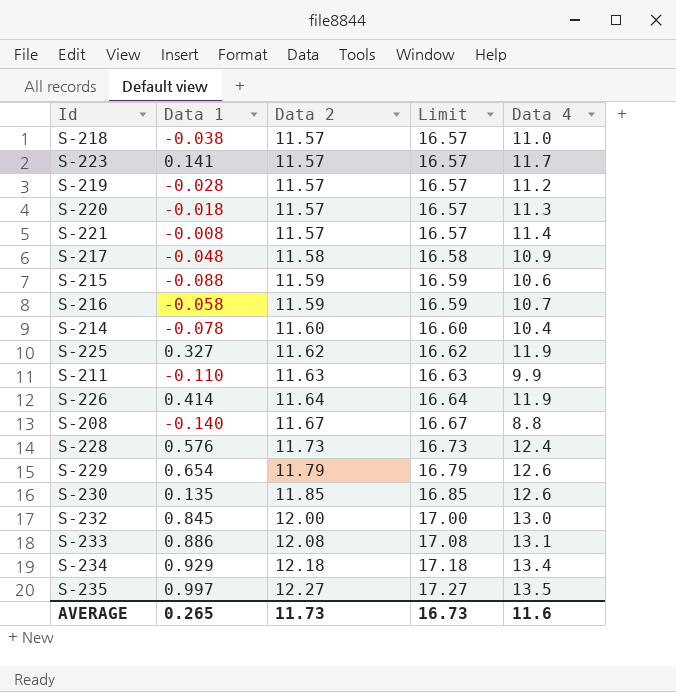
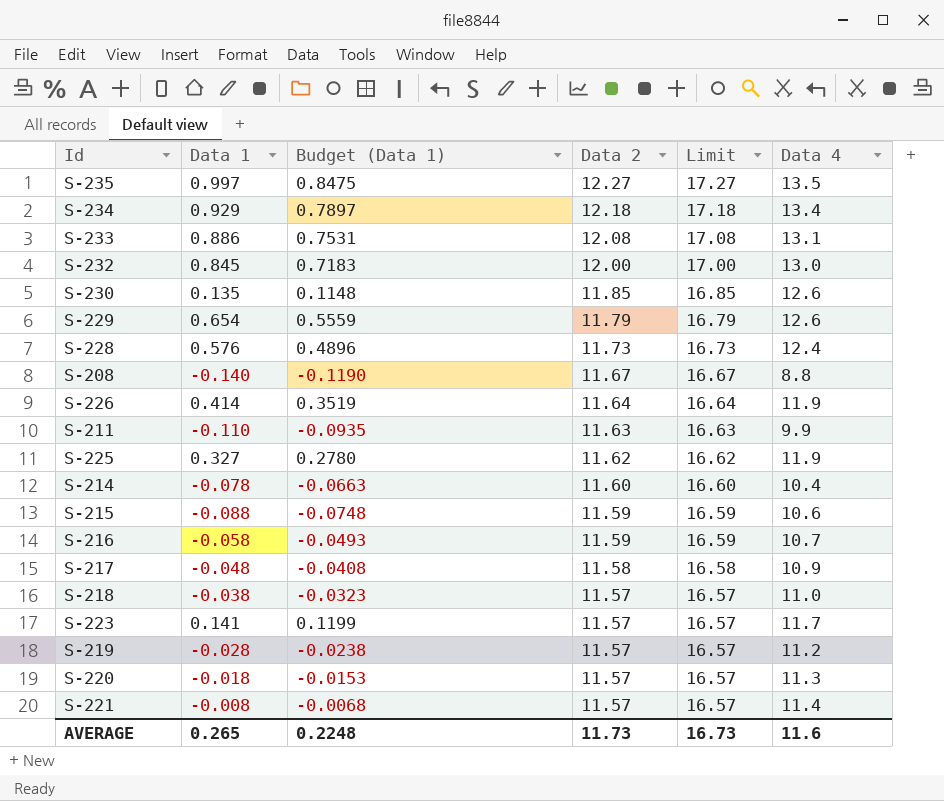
row order: Data 2 ascending -> Data 2 descending
column Budget (Data 1) | formula: none -> [Data 1] * 0.85

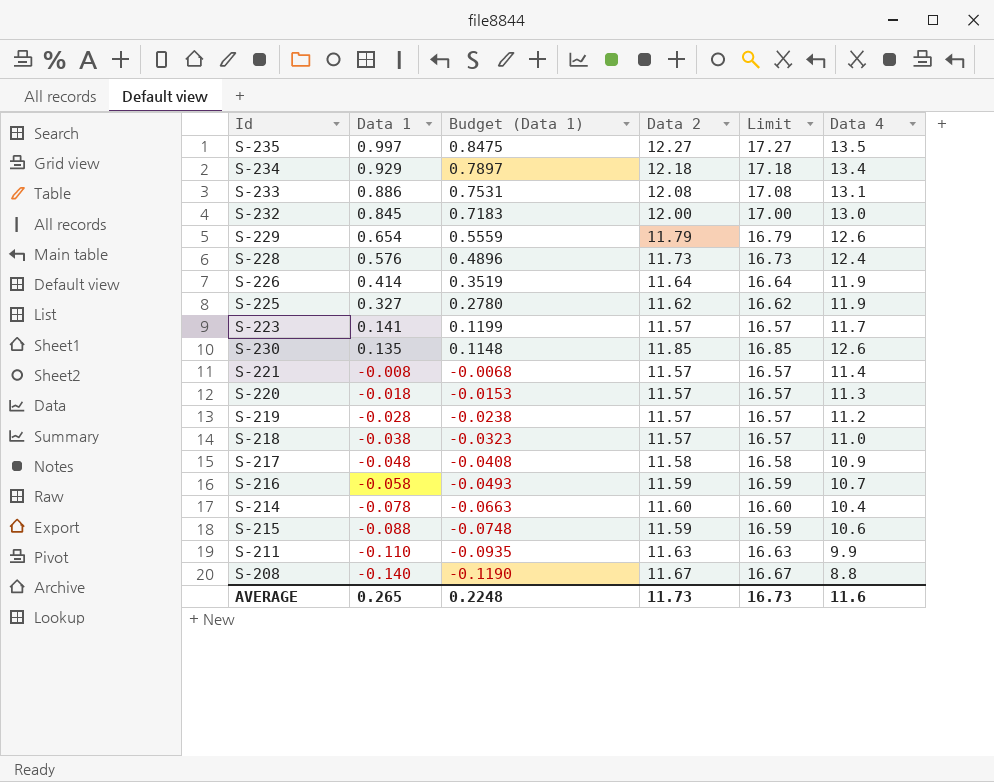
row order: Data 2 descending -> Data 1 descending

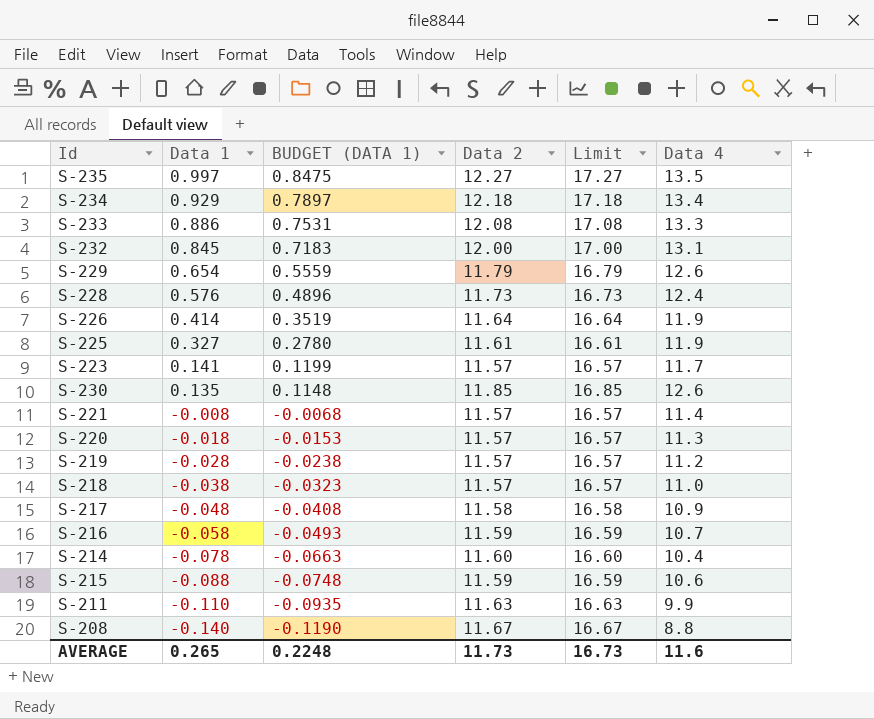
column name: Budget (Data 1) -> BUDGET (DATA 1)
S-233 | Data 4: 13.1 -> 13.3
S-232 | Data 4: 13.0 -> 13.1
S-225 | Data 2: 11.62 -> 11.61
S-225 | Limit: 16.62 -> 16.61

